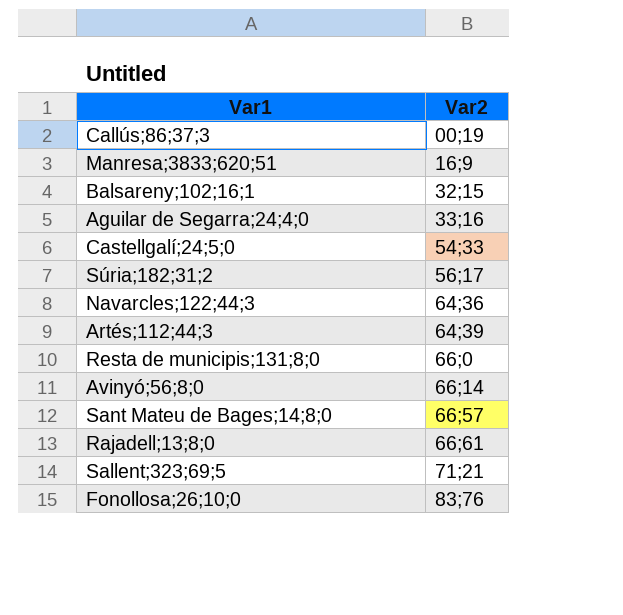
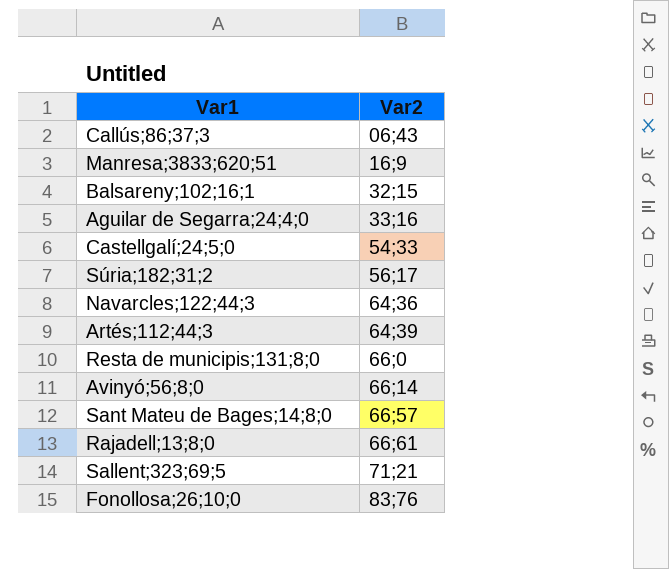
Callús;86;37;3 | Var2: 00;19 -> 06;43

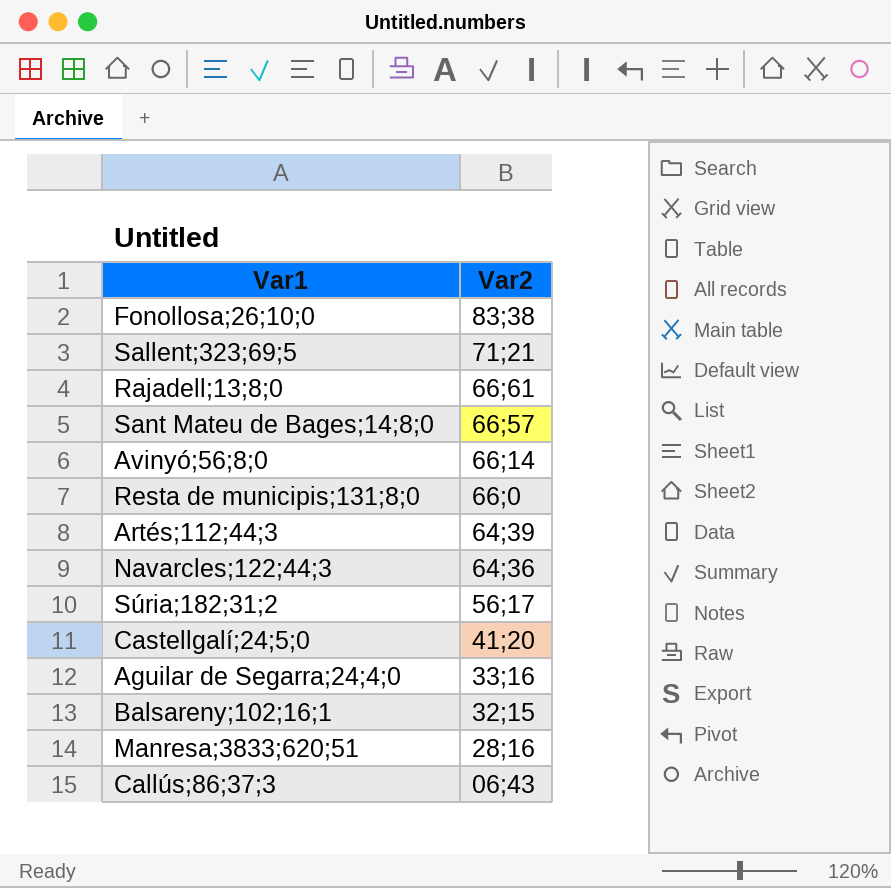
row order: Var2 ascending -> Var2 descending
Fonollosa;26;10;0 | Var2: 83;76 -> 83;38
Castellgalí;24;5;0 | Var2: 54;33 -> 41;20
Manresa;3833;620;51 | Var2: 16;9 -> 28;16

